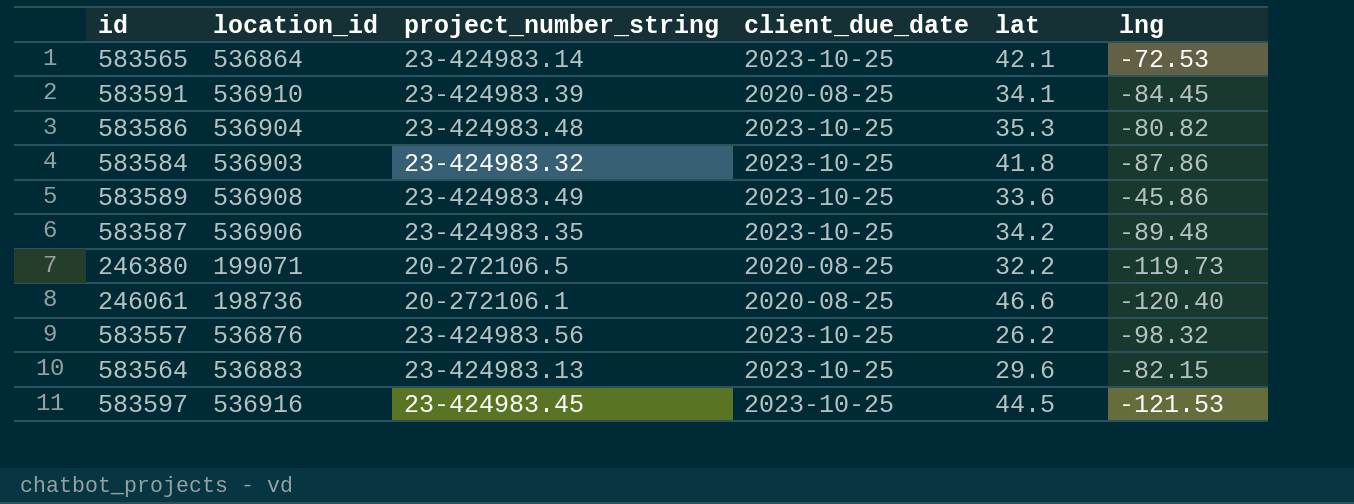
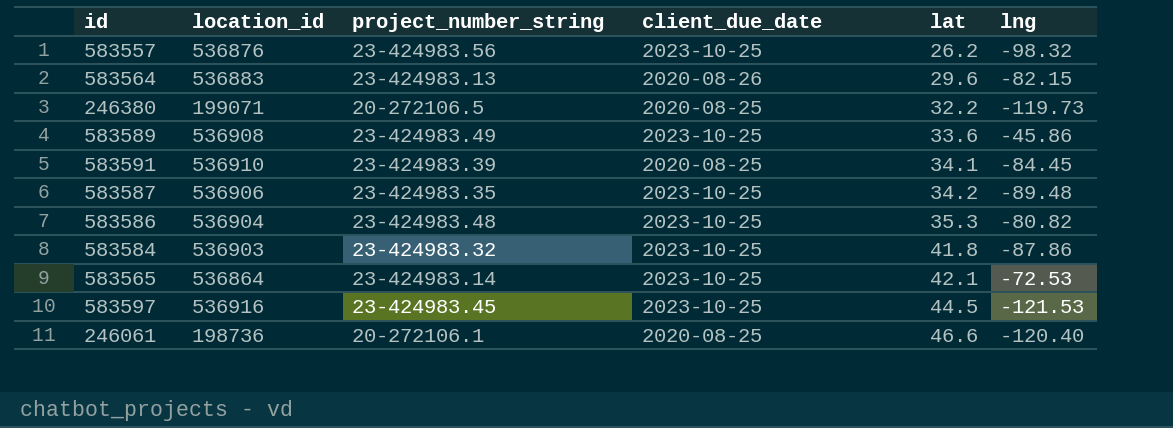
row order: none -> lat ascending
583564 | client_due_date: 2023-10-25 -> 2020-08-26

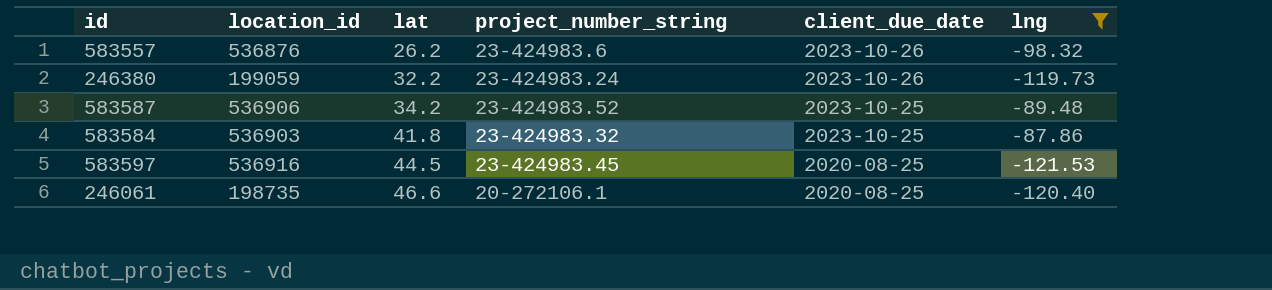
filter: none -> lng <= -87.86
column lat | position: 5 -> 3
583557 | project_number_string: 23-424983.56 -> 23-424983.6
583557 | client_due_date: 2023-10-25 -> 2023-10-26
246380 | location_id: 199071 -> 199059
246380 | project_number_string: 20-272106.5 -> 23-424983.24
246380 | client_due_date: 2020-08-25 -> 2023-10-26
583587 | project_number_string: 23-424983.35 -> 23-424983.52
583597 | client_due_date: 2023-10-25 -> 2020-08-25
246061 | location_id: 198736 -> 198735

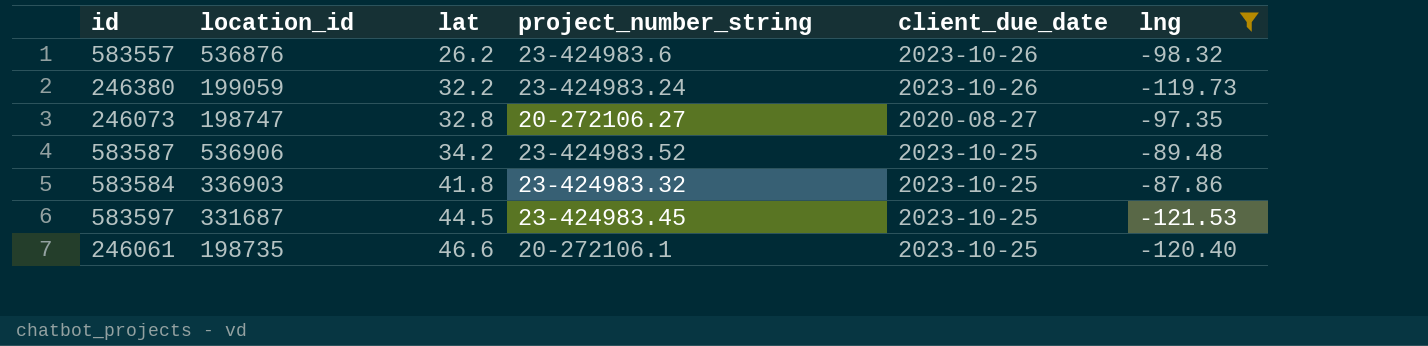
row 246073: none -> 198747 | 32.8 | 20-272106.27 | 2020-08-27 | -97.35
583584 | location_id: 536903 -> 336903
583597 | location_id: 536916 -> 331687
583597 | client_due_date: 2020-08-25 -> 2023-10-25
246061 | client_due_date: 2020-08-25 -> 2023-10-25

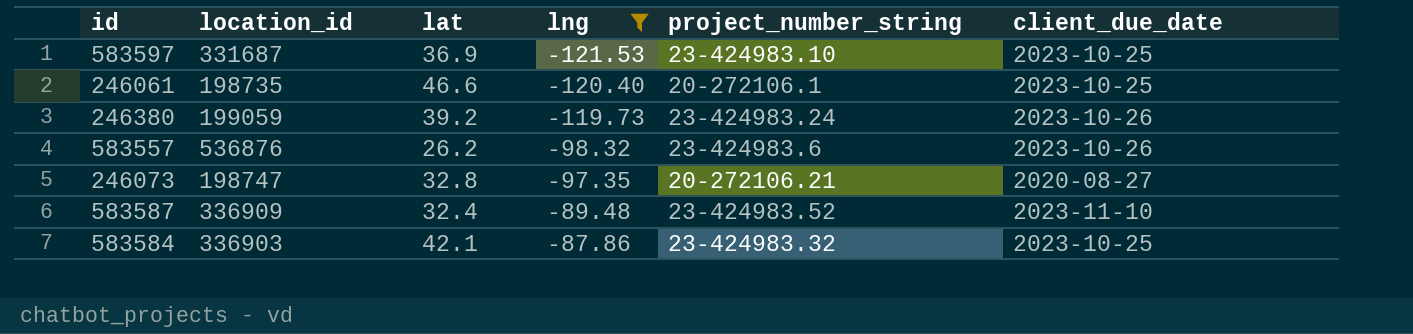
row order: lat ascending -> lng ascending
column lng | position: 6 -> 4
583597 | lat: 44.5 -> 36.9
583597 | project_number_string: 23-424983.45 -> 23-424983.10
246380 | lat: 32.2 -> 39.2
246073 | project_number_string: 20-272106.27 -> 20-272106.21
583587 | location_id: 536906 -> 336909
583587 | lat: 34.2 -> 32.4
583587 | client_due_date: 2023-10-25 -> 2023-11-10
583584 | lat: 41.8 -> 42.1

